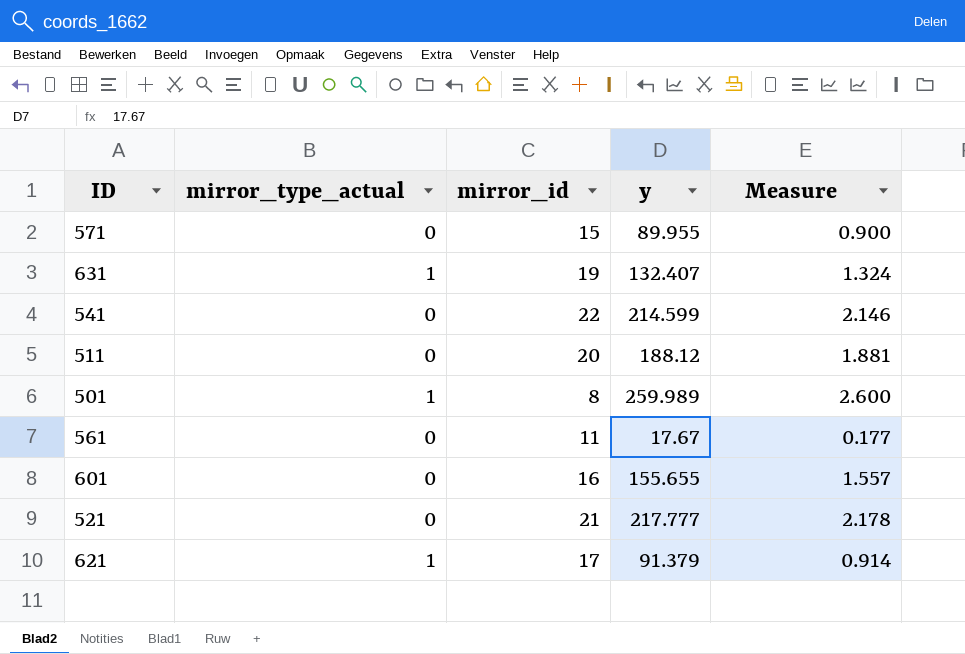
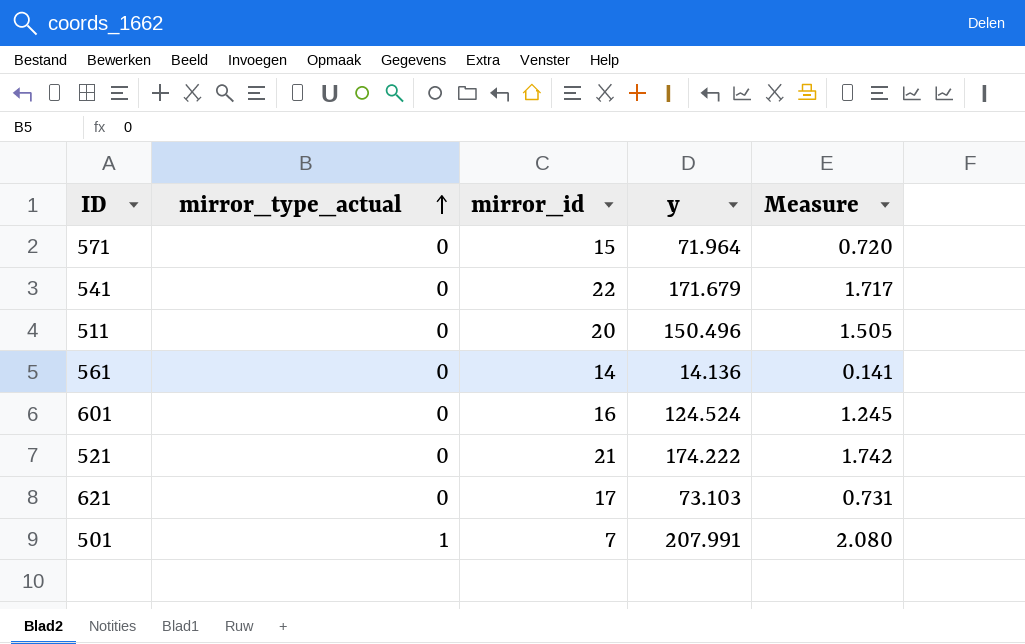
row order: none -> mirror_type_actual ascending
row 631: 1 | 19 | 132.407 | 1.324 -> none
571 | y: 89.955 -> 71.964
571 | Measure: 0.900 -> 0.720
541 | y: 214.599 -> 171.679
541 | Measure: 2.146 -> 1.717
511 | y: 188.12 -> 150.496
511 | Measure: 1.881 -> 1.505
561 | mirror_id: 11 -> 14
561 | y: 17.67 -> 14.136
561 | Measure: 0.177 -> 0.141
601 | y: 155.655 -> 124.524
601 | Measure: 1.557 -> 1.245
521 | y: 217.777 -> 174.222
521 | Measure: 2.178 -> 1.742
621 | mirror_type_actual: 1 -> 0
621 | y: 91.379 -> 73.103
621 | Measure: 0.914 -> 0.731
501 | mirror_id: 8 -> 7
501 | y: 259.989 -> 207.991
501 | Measure: 2.600 -> 2.080

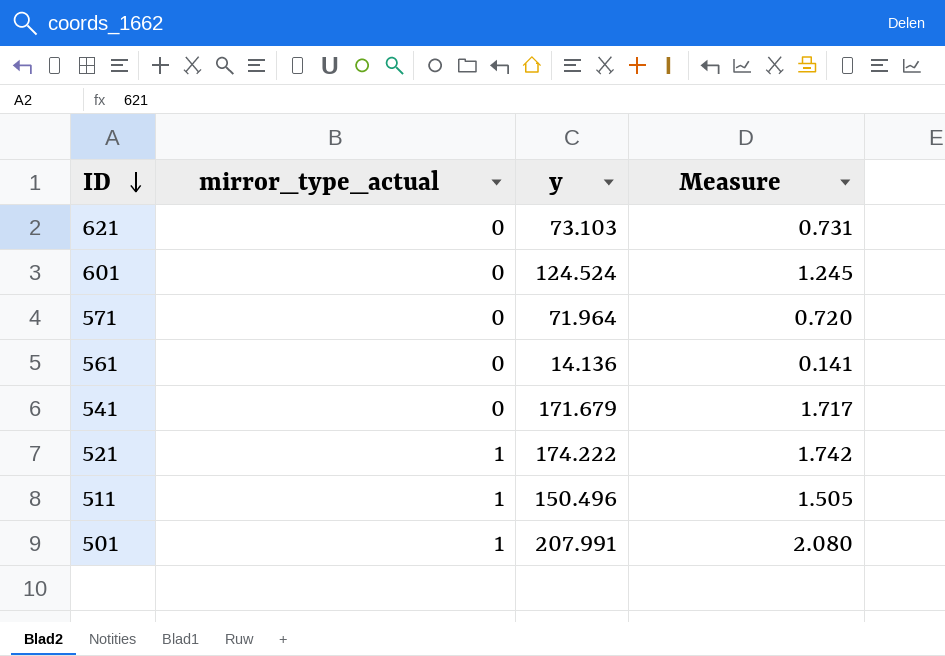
row order: mirror_type_actual ascending -> ID descending
column mirror_id | position: 3 -> none
521 | mirror_type_actual: 0 -> 1
511 | mirror_type_actual: 0 -> 1

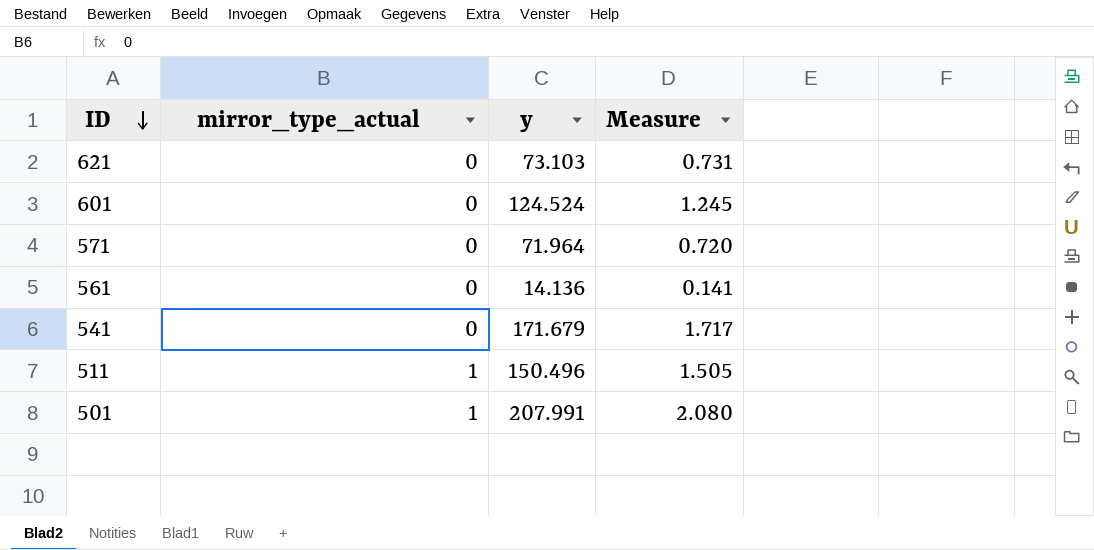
row 521: 1 | 174.222 | 1.742 -> none

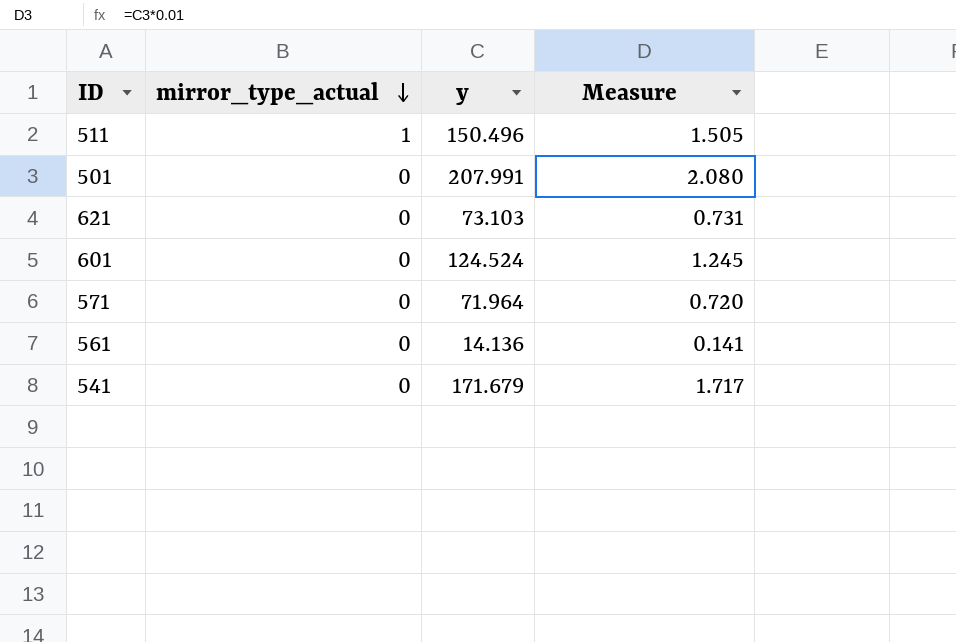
row order: ID descending -> mirror_type_actual descending
501 | mirror_type_actual: 1 -> 0

